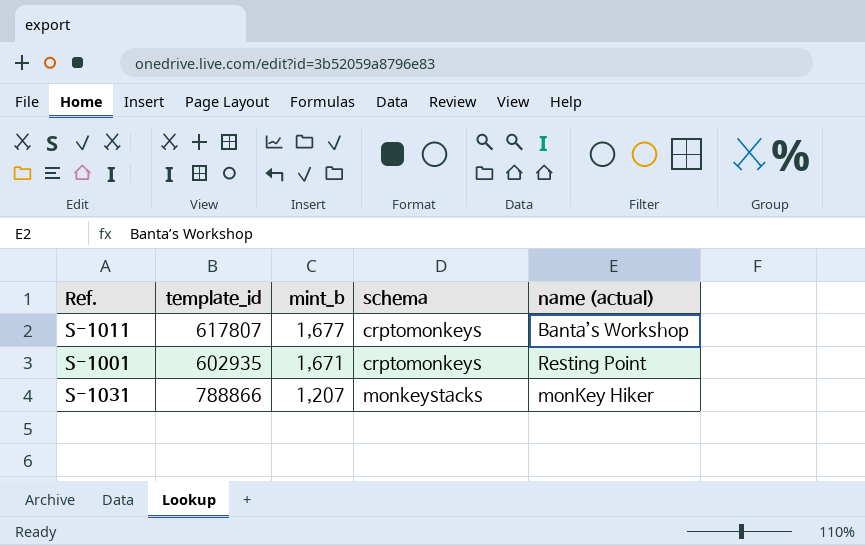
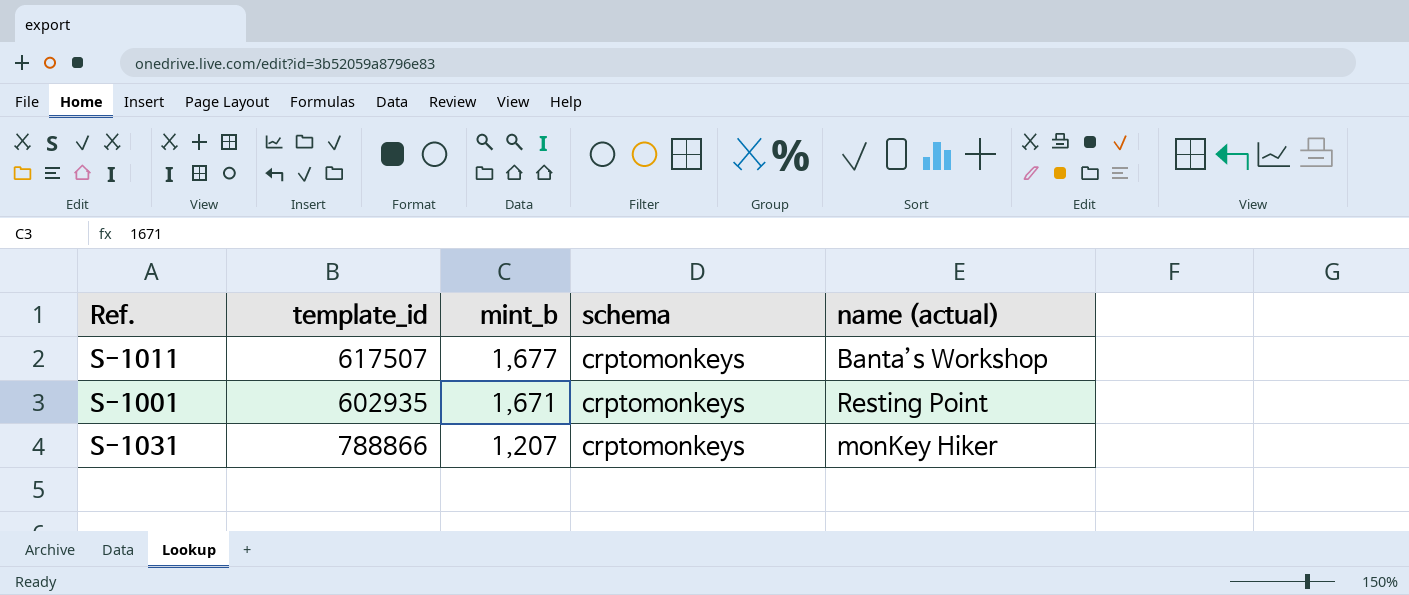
S-1011 | template_id: 617807 -> 617507
S-1031 | schema: monkeystacks -> crptomonkeys

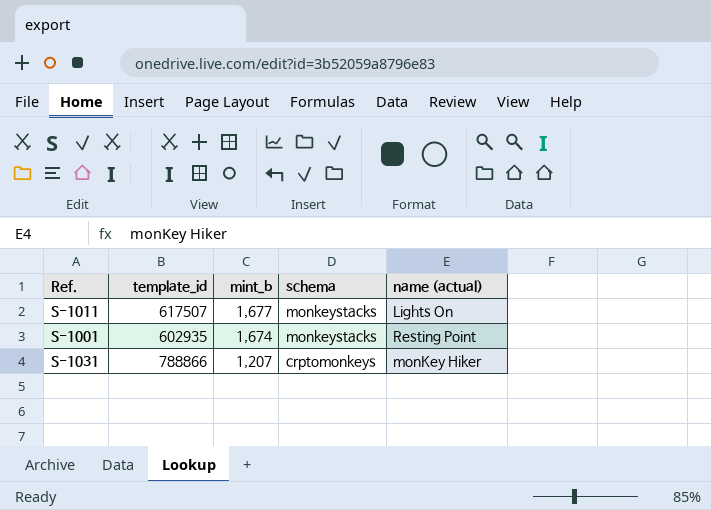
S-1011 | schema: crptomonkeys -> monkeystacks
S-1011 | name (actual): Banta’s Workshop -> Lights On
S-1001 | mint_b: 1,671 -> 1,674
S-1001 | schema: crptomonkeys -> monkeystacks

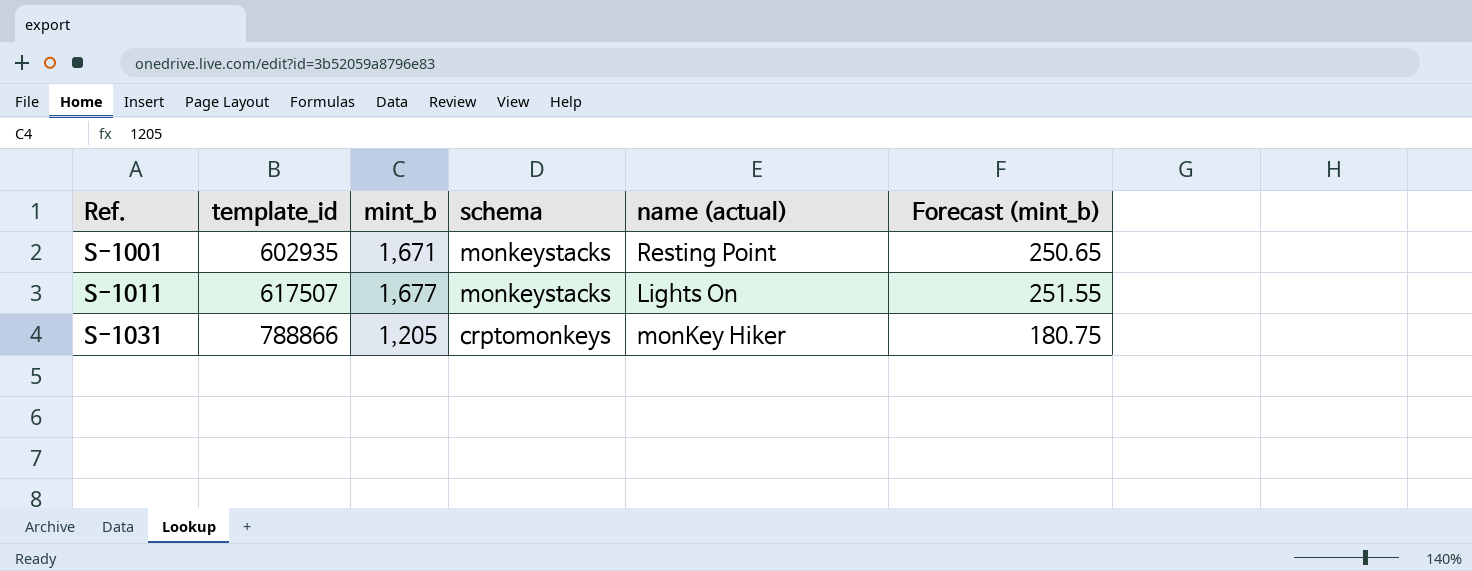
row order: mint_b descending -> Ref. ascending
column Forecast (mint_b) | formula: none -> [mint_b] * 0.15
S-1001 | mint_b: 1,674 -> 1,671
S-1031 | mint_b: 1,207 -> 1,205

